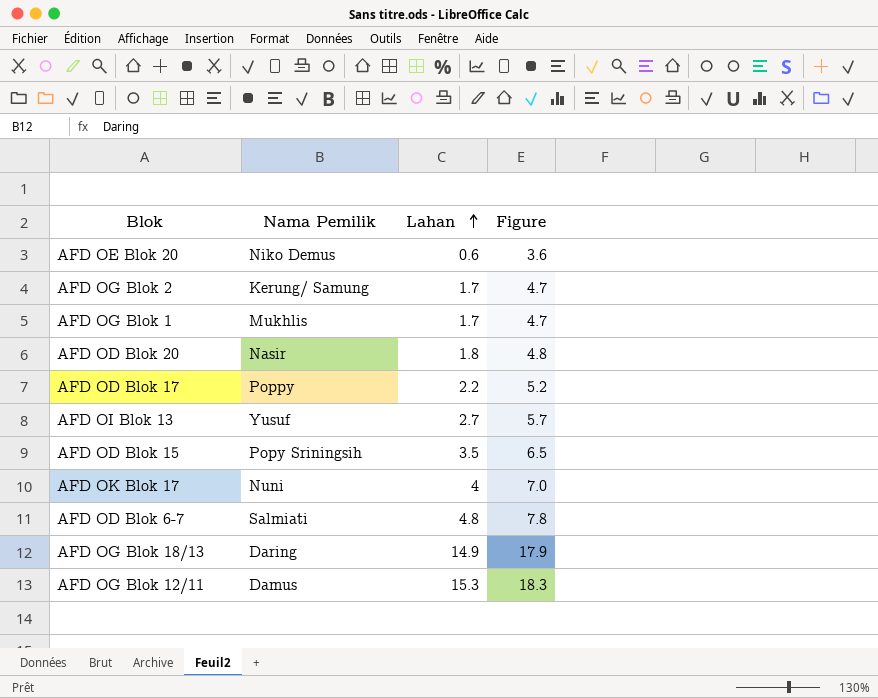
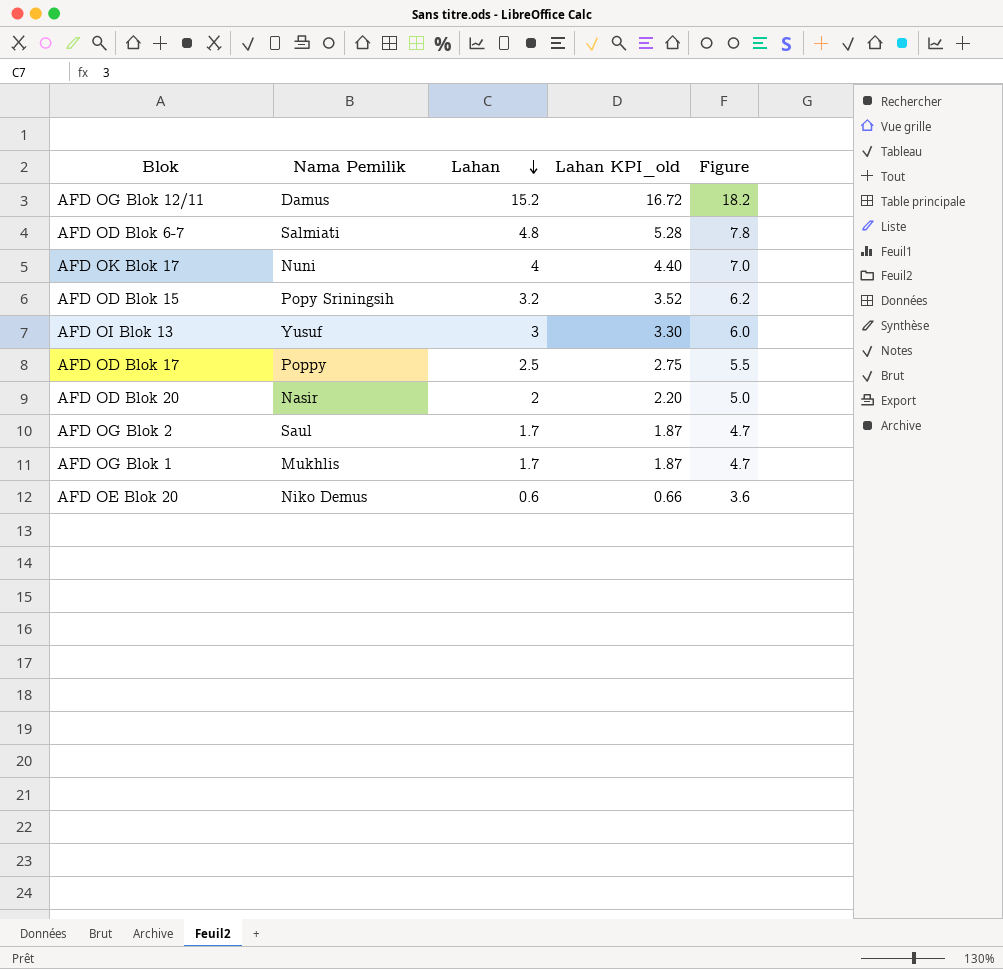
row order: Lahan ascending -> Lahan descending
column Lahan KPI_old | formula: none -> [Lahan] * 1.1
row AFD OG Blok 18/13: Daring | 14.9 | 17.9 -> none
AFD OG Blok 12/11 | Lahan: 15.3 -> 15.2
AFD OG Blok 12/11 | Figure: 18.3 -> 18.2
AFD OD Blok 15 | Lahan: 3.5 -> 3.2
AFD OD Blok 15 | Figure: 6.5 -> 6.2
AFD OI Blok 13 | Lahan: 2.7 -> 3
AFD OI Blok 13 | Figure: 5.7 -> 6.0
AFD OD Blok 17 | Lahan: 2.2 -> 2.5
AFD OD Blok 17 | Figure: 5.2 -> 5.5
AFD OD Blok 20 | Lahan: 1.8 -> 2
AFD OD Blok 20 | Figure: 4.8 -> 5.0
AFD OG Blok 2 | Nama Pemilik: Kerung/ Samung -> Saul

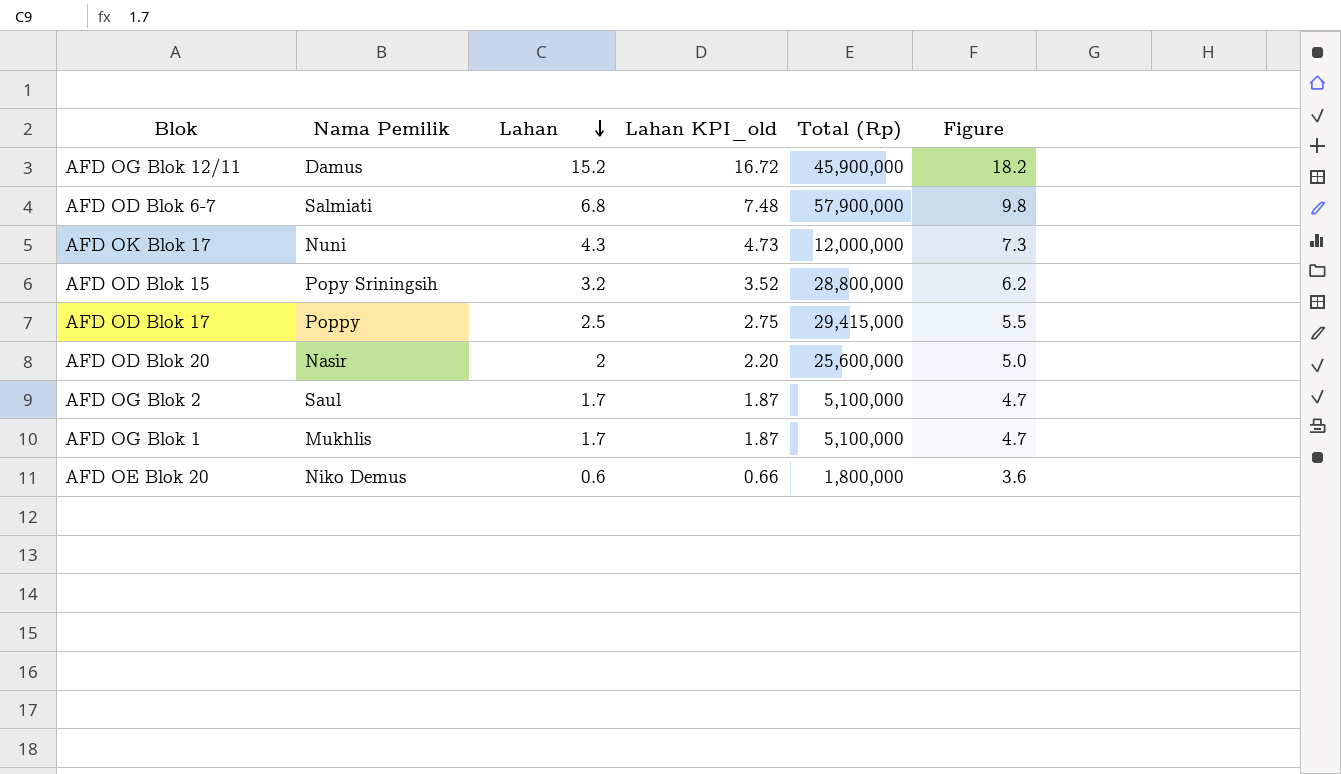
column Total (Rp) | position: none -> 5
row AFD OI Blok 13: Yusuf | 3 | 3.30 | 6.0 -> none
AFD OD Blok 6-7 | Lahan: 4.8 -> 6.8
AFD OD Blok 6-7 | Lahan KPI_old: 5.28 -> 7.48
AFD OD Blok 6-7 | Figure: 7.8 -> 9.8
AFD OK Blok 17 | Lahan: 4 -> 4.3
AFD OK Blok 17 | Lahan KPI_old: 4.40 -> 4.73
AFD OK Blok 17 | Figure: 7.0 -> 7.3

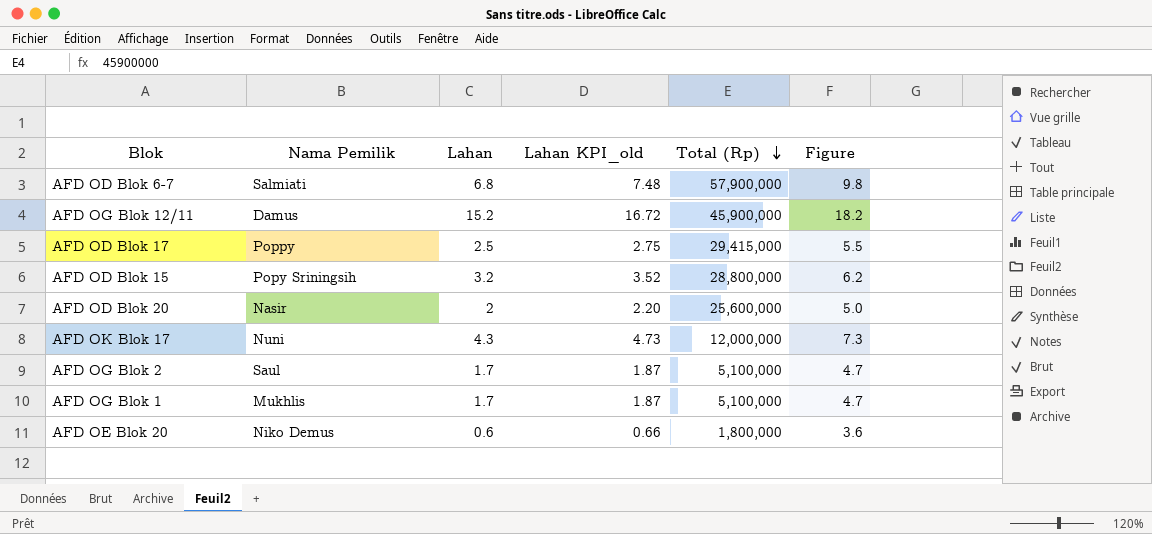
row order: Lahan descending -> Total (Rp) descending

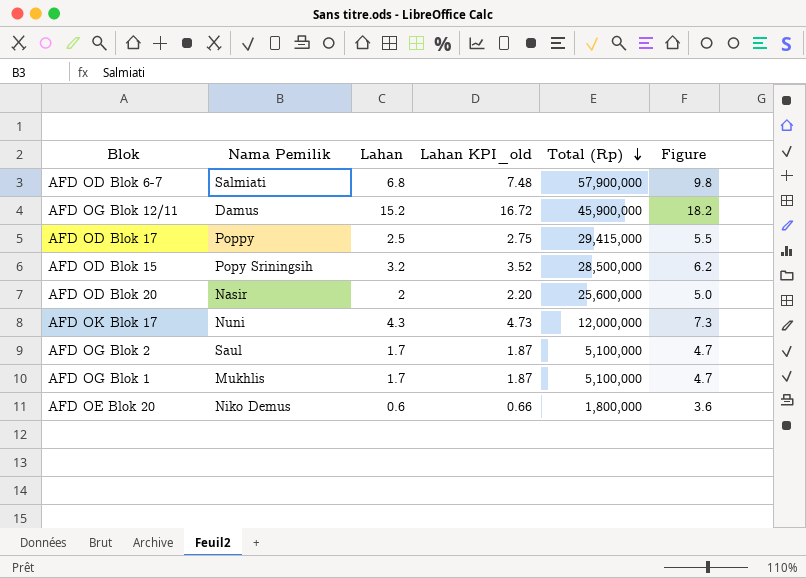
AFD OD Blok 15 | Total (Rp): 28,800,000 -> 28,500,000

